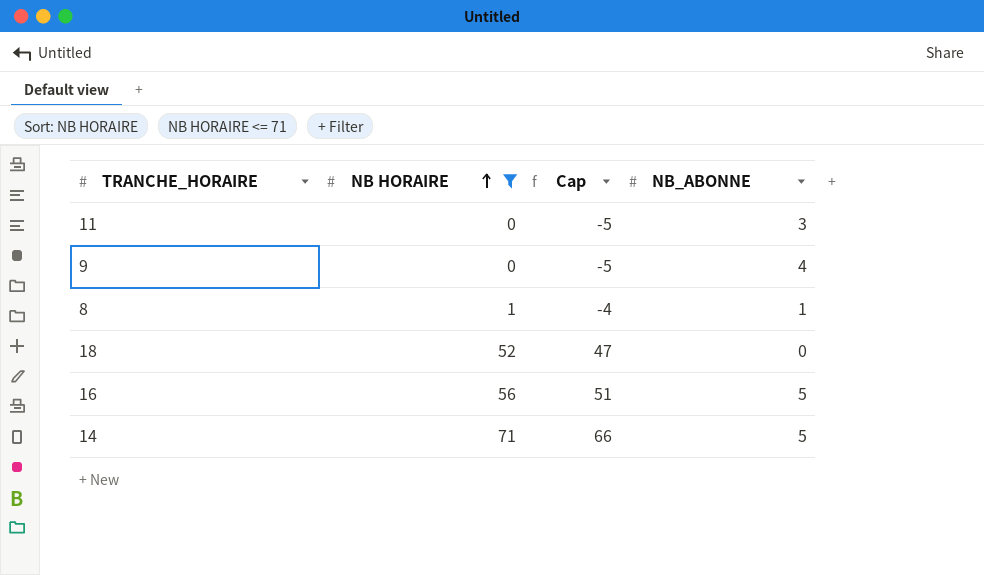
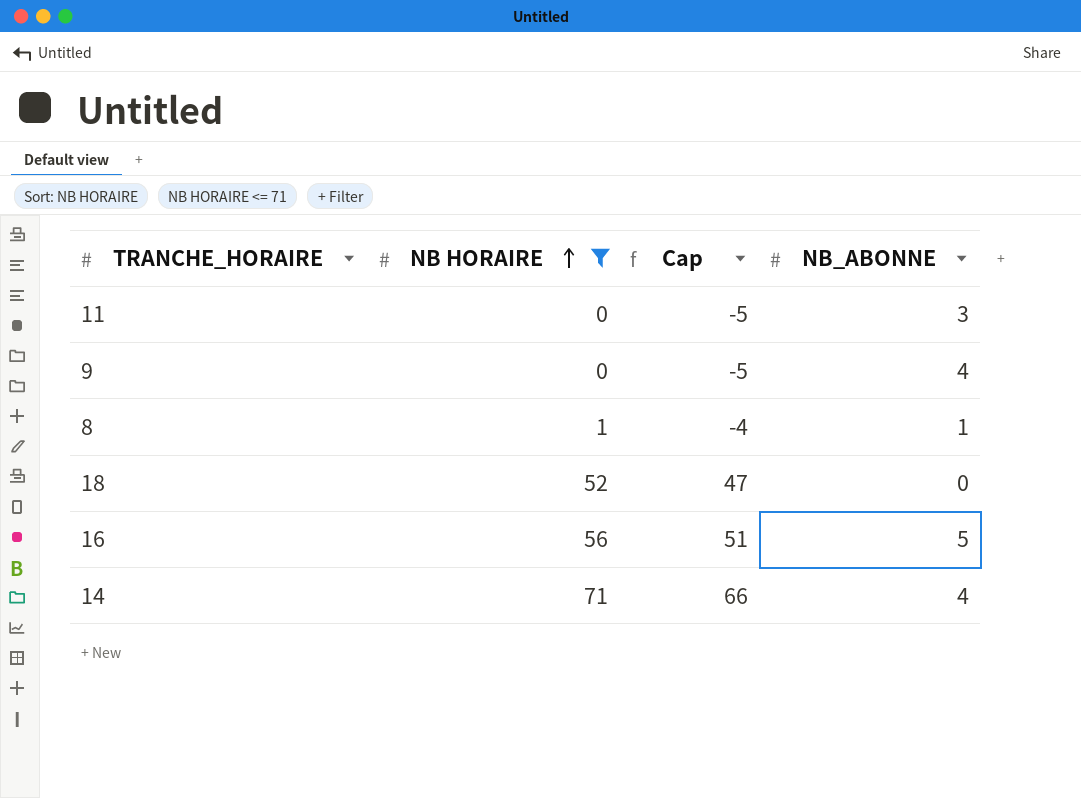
14 | NB_ABONNE: 5 -> 4

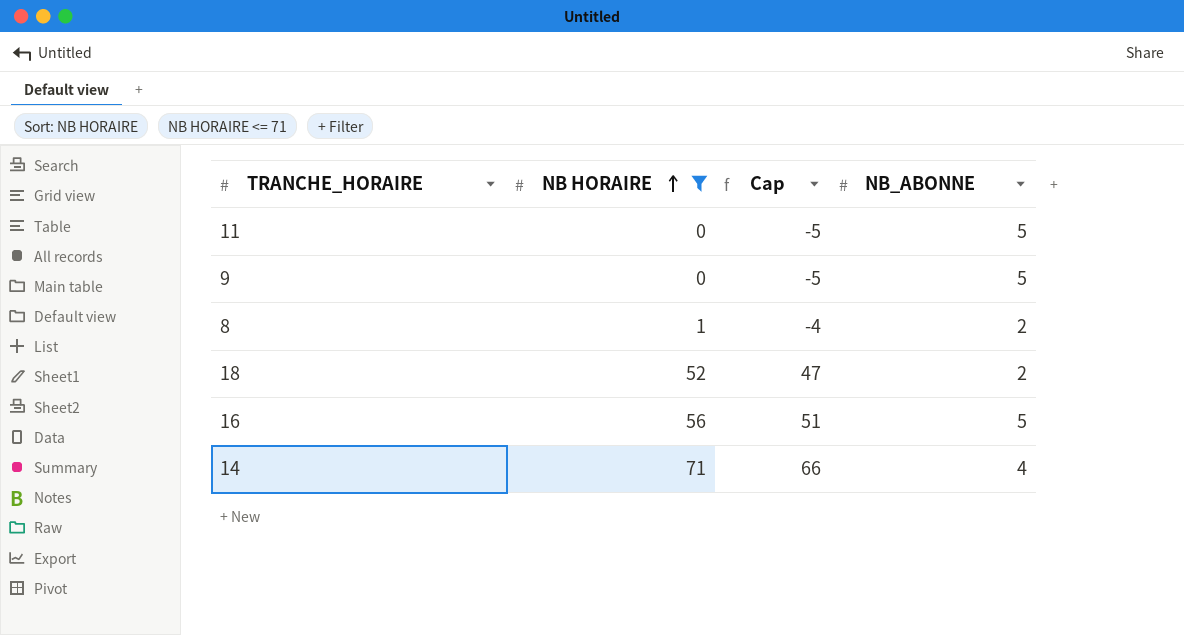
11 | NB_ABONNE: 3 -> 5
9 | NB_ABONNE: 4 -> 5
8 | NB_ABONNE: 1 -> 2
18 | NB_ABONNE: 0 -> 2

